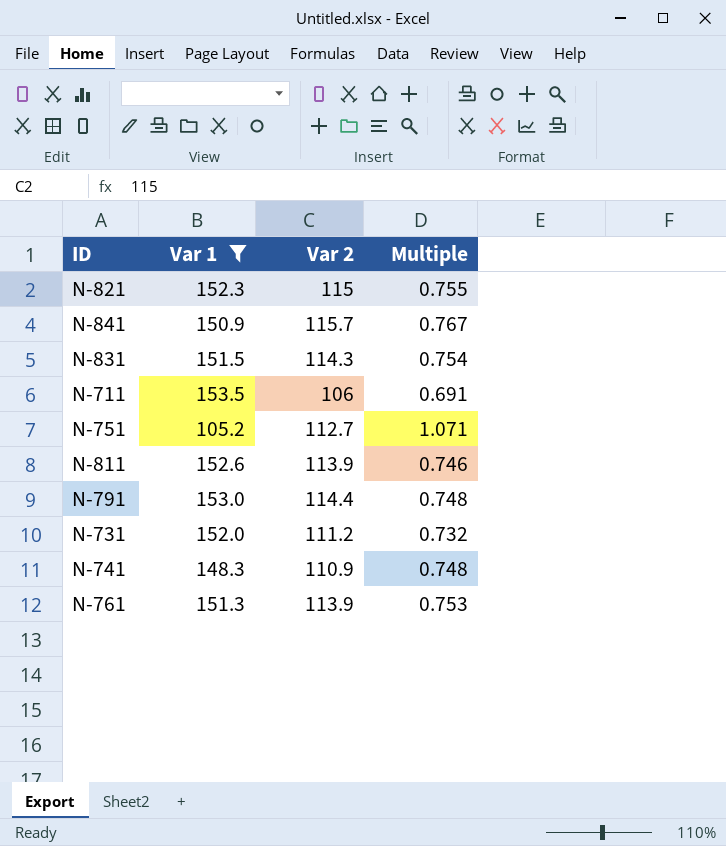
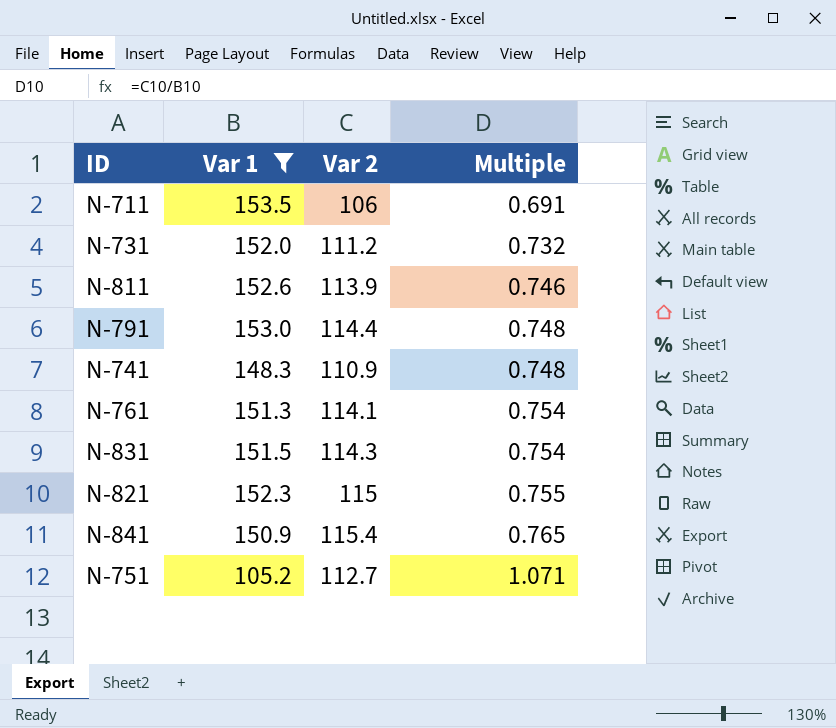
row order: none -> Multiple ascending
N-761 | Var 2: 113.9 -> 114.1
N-761 | Multiple: 0.753 -> 0.754
N-841 | Var 2: 115.7 -> 115.4
N-841 | Multiple: 0.767 -> 0.765

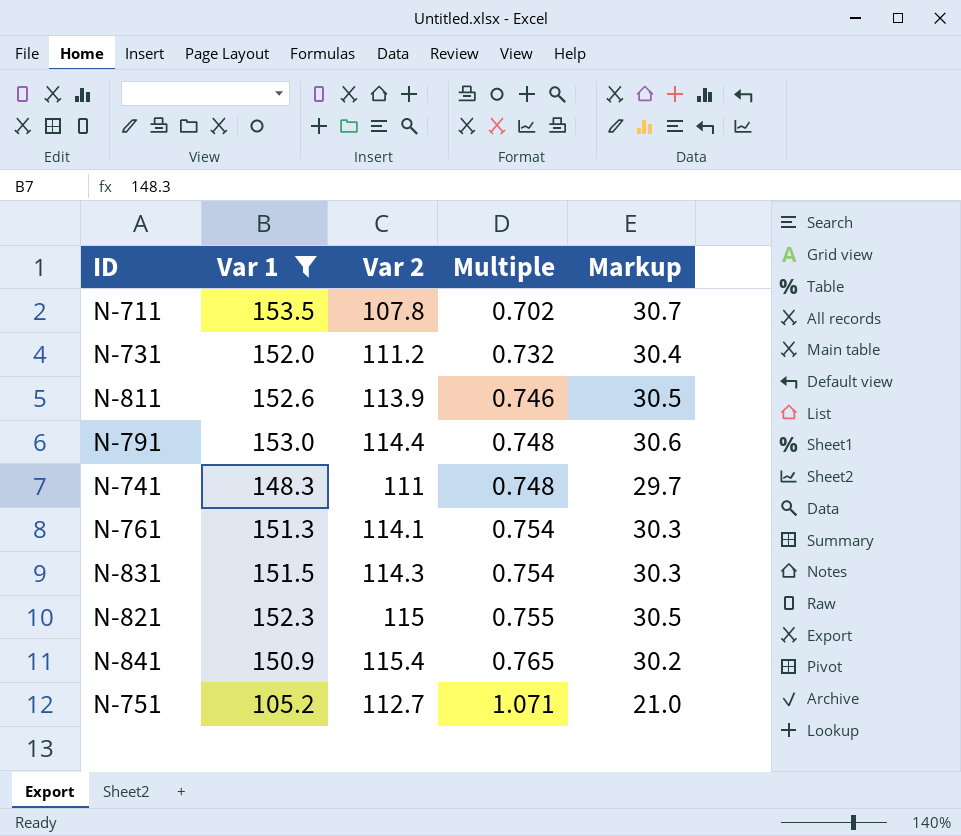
column Markup | formula: none -> [Var 1] * 0.2
N-711 | Var 2: 106 -> 107.8
N-711 | Multiple: 0.691 -> 0.702
N-741 | Var 2: 110.9 -> 111

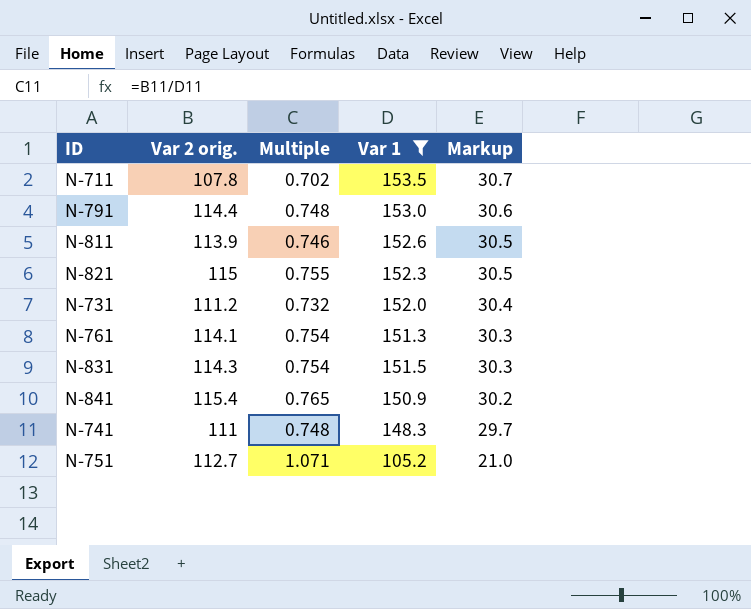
row order: Multiple ascending -> Markup descending
column name: Var 2 -> Var 2 orig.
column Var 1 | position: 2 -> 4

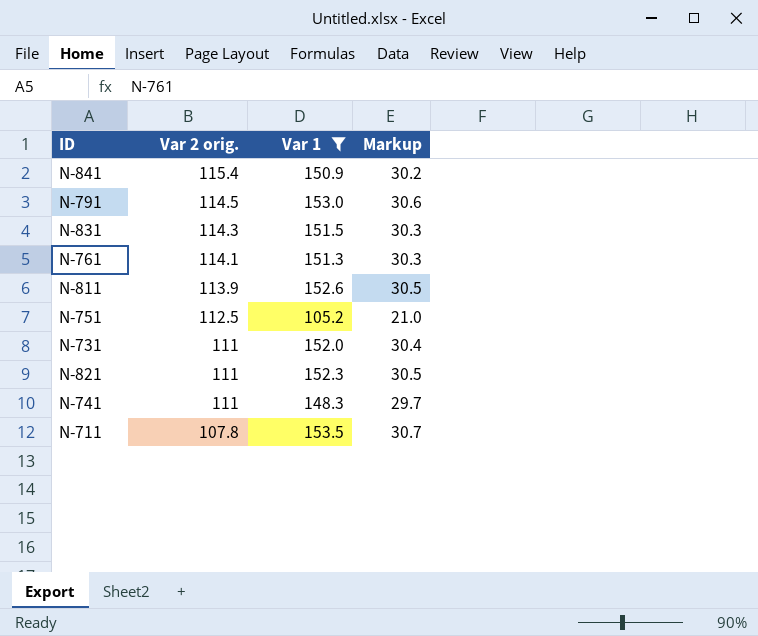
row order: Markup descending -> Var 2 orig. descending
column Multiple | formula: [Var 2 orig.] / [Var 1] -> none
N-791 | Var 2 orig.: 114.4 -> 114.5
N-751 | Var 2 orig.: 112.7 -> 112.5
N-731 | Var 2 orig.: 111.2 -> 111
N-821 | Var 2 orig.: 115 -> 111

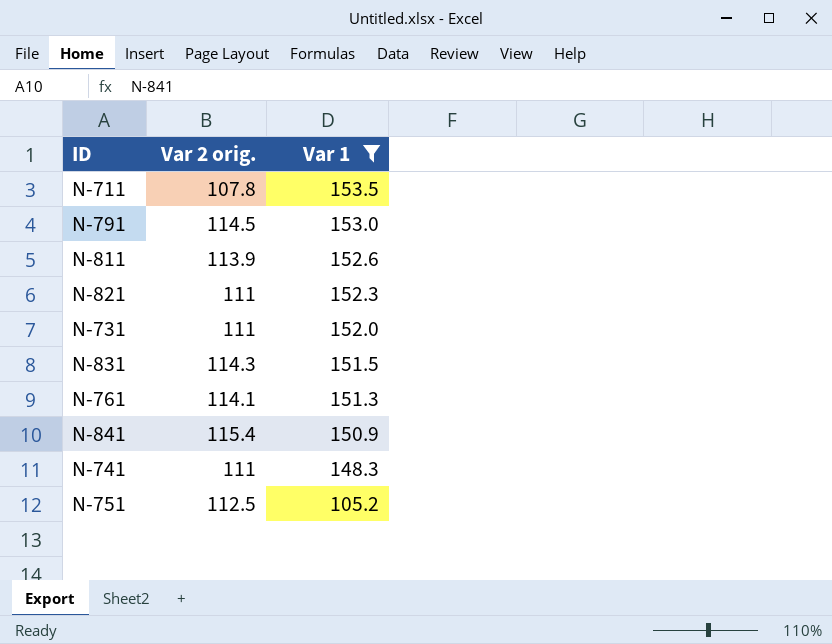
row order: Var 2 orig. descending -> Var 1 descending
column Markup | formula: [Var 1] * 0.2 -> none

